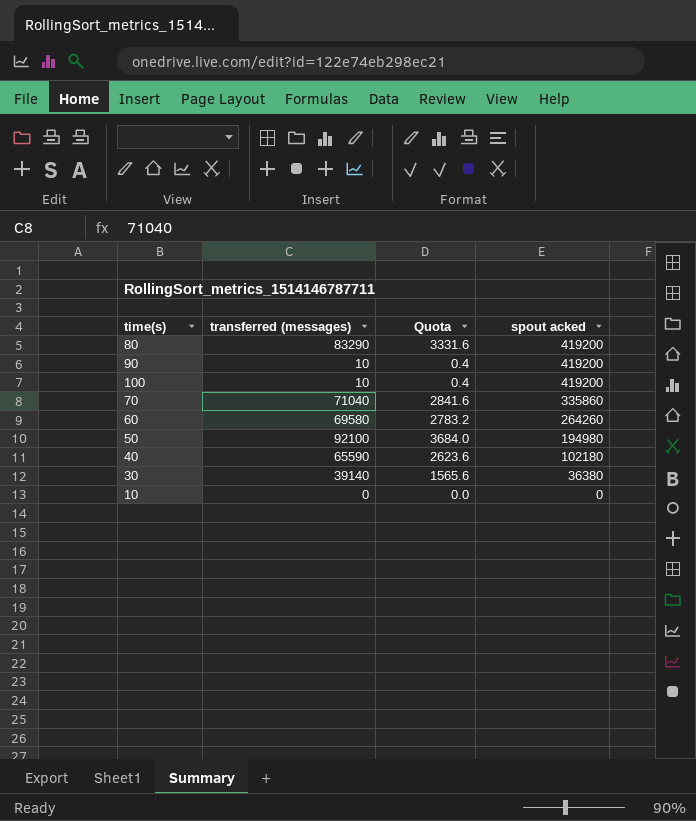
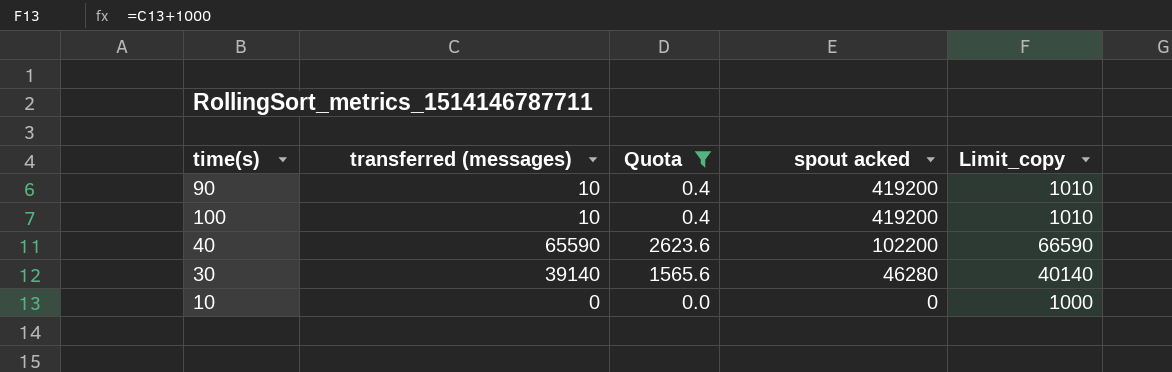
filter: none -> Quota <= 2623.6
column Limit_copy | formula: none -> [transferred (messages)] + 1000
40 | spout acked: 102180 -> 102200
30 | spout acked: 36380 -> 46280

